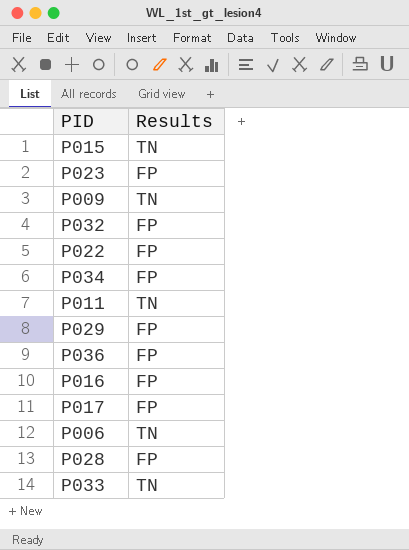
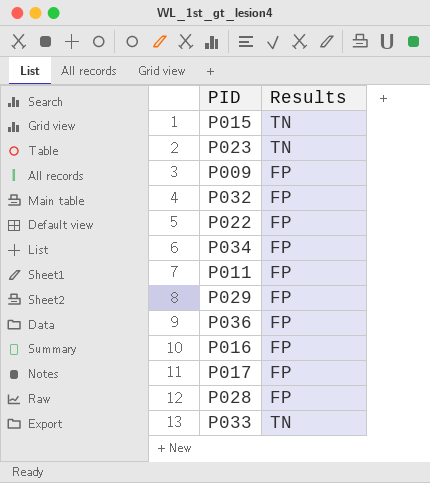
row P006: TN -> none
P023 | Results: FP -> TN
P009 | Results: TN -> FP
P011 | Results: TN -> FP

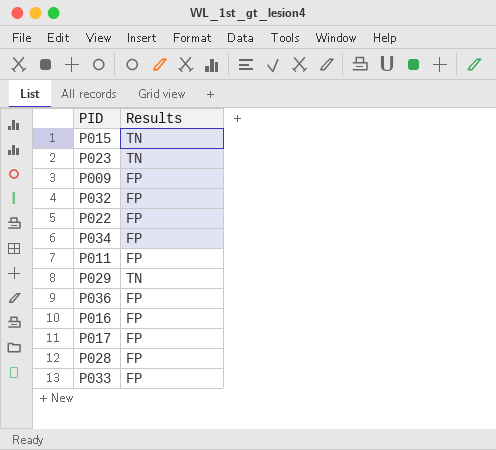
P029 | Results: FP -> TN
P033 | Results: TN -> FP

